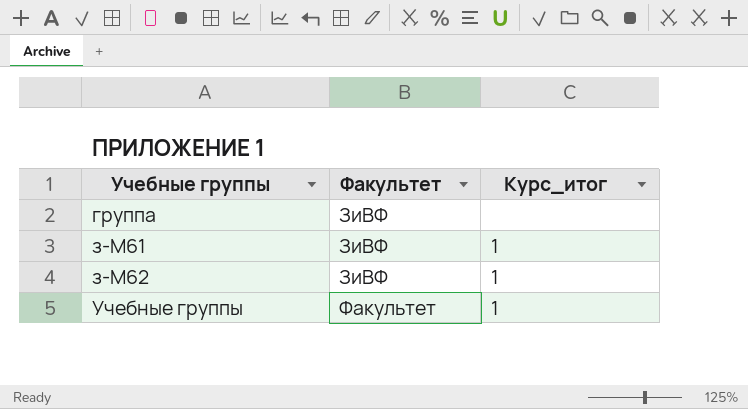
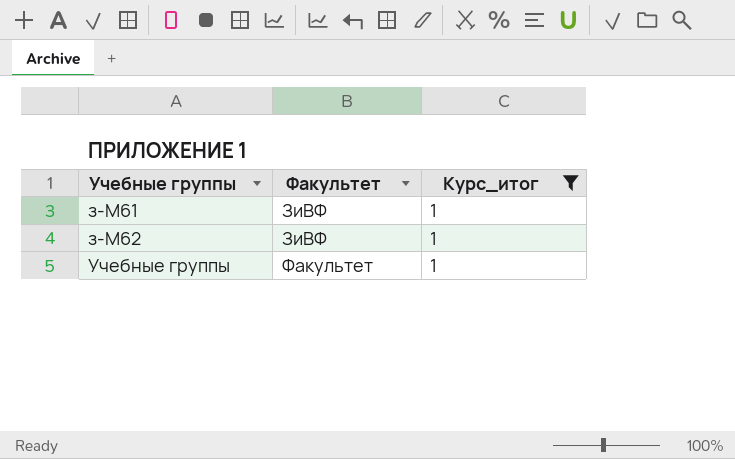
filter: none -> Курс_итог = 1

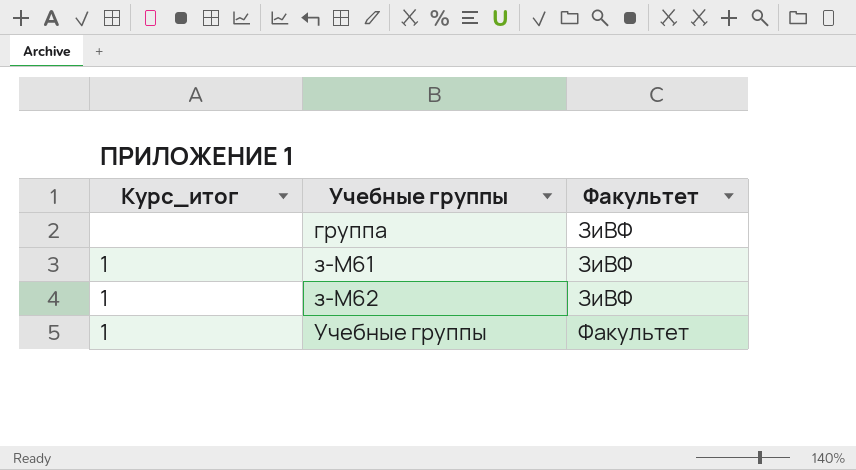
filter: Курс_итог = 1 -> none
column Курс_итог | position: 3 -> 1

